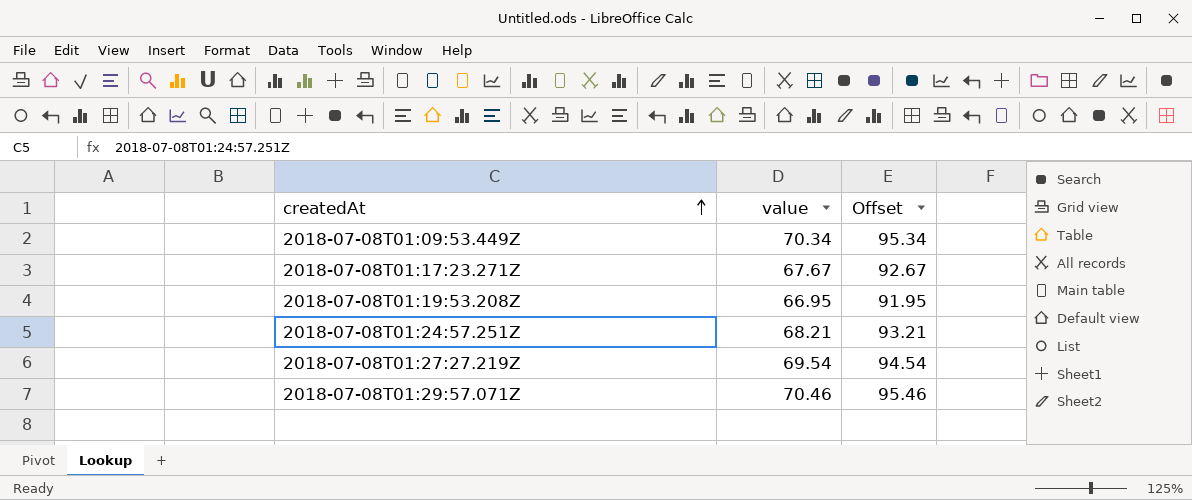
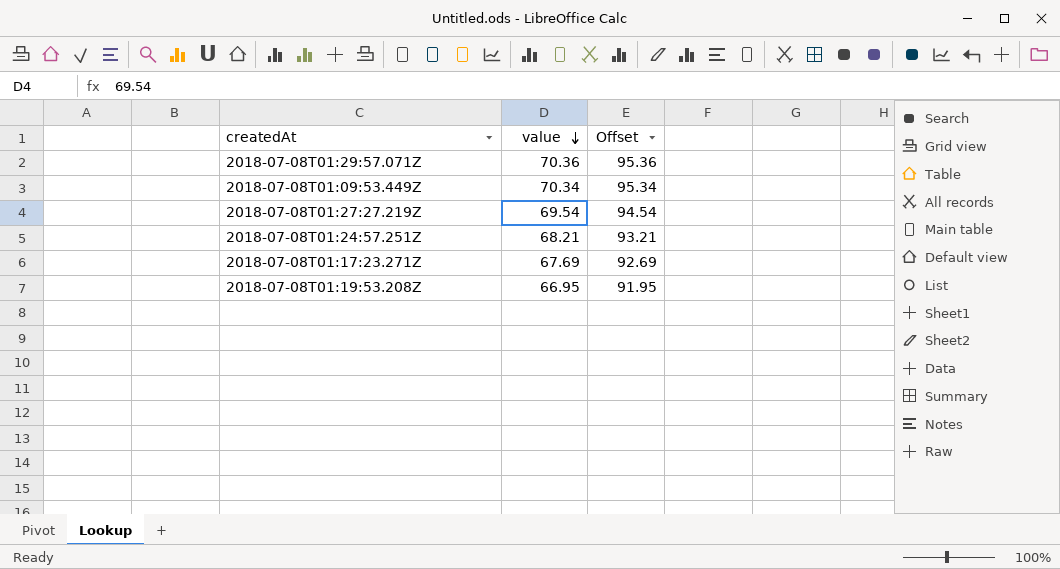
row order: createdAt ascending -> value descending
2018-07-08T01:29:57.071Z | value: 70.46 -> 70.36
2018-07-08T01:29:57.071Z | Offset: 95.46 -> 95.36
2018-07-08T01:17:23.271Z | value: 67.67 -> 67.69
2018-07-08T01:17:23.271Z | Offset: 92.67 -> 92.69

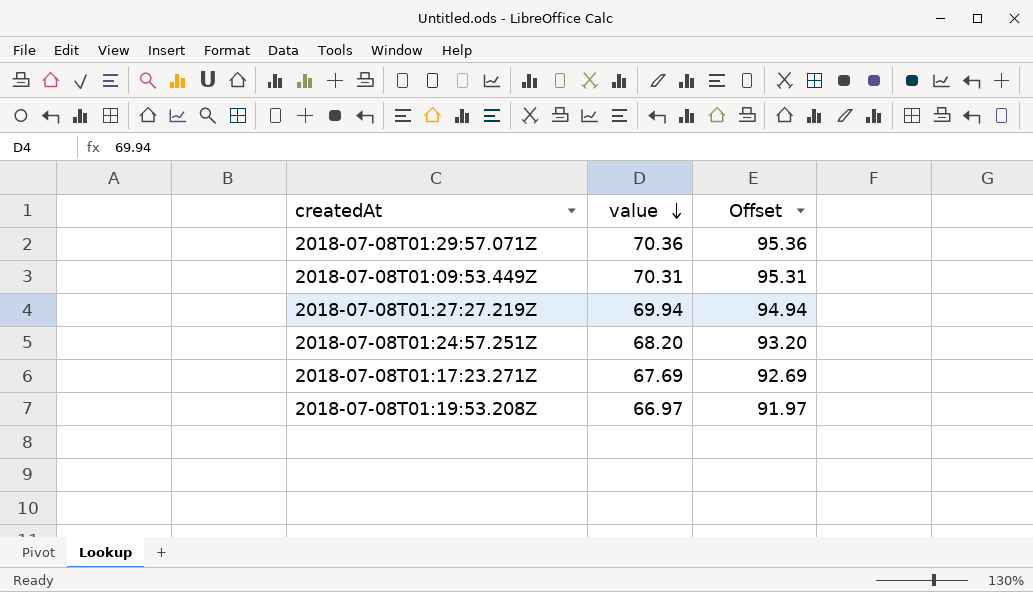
2018-07-08T01:09:53.449Z | value: 70.34 -> 70.31
2018-07-08T01:09:53.449Z | Offset: 95.34 -> 95.31
2018-07-08T01:27:27.219Z | value: 69.54 -> 69.94
2018-07-08T01:27:27.219Z | Offset: 94.54 -> 94.94
2018-07-08T01:24:57.251Z | value: 68.21 -> 68.20
2018-07-08T01:24:57.251Z | Offset: 93.21 -> 93.20
2018-07-08T01:19:53.208Z | value: 66.95 -> 66.97
2018-07-08T01:19:53.208Z | Offset: 91.95 -> 91.97

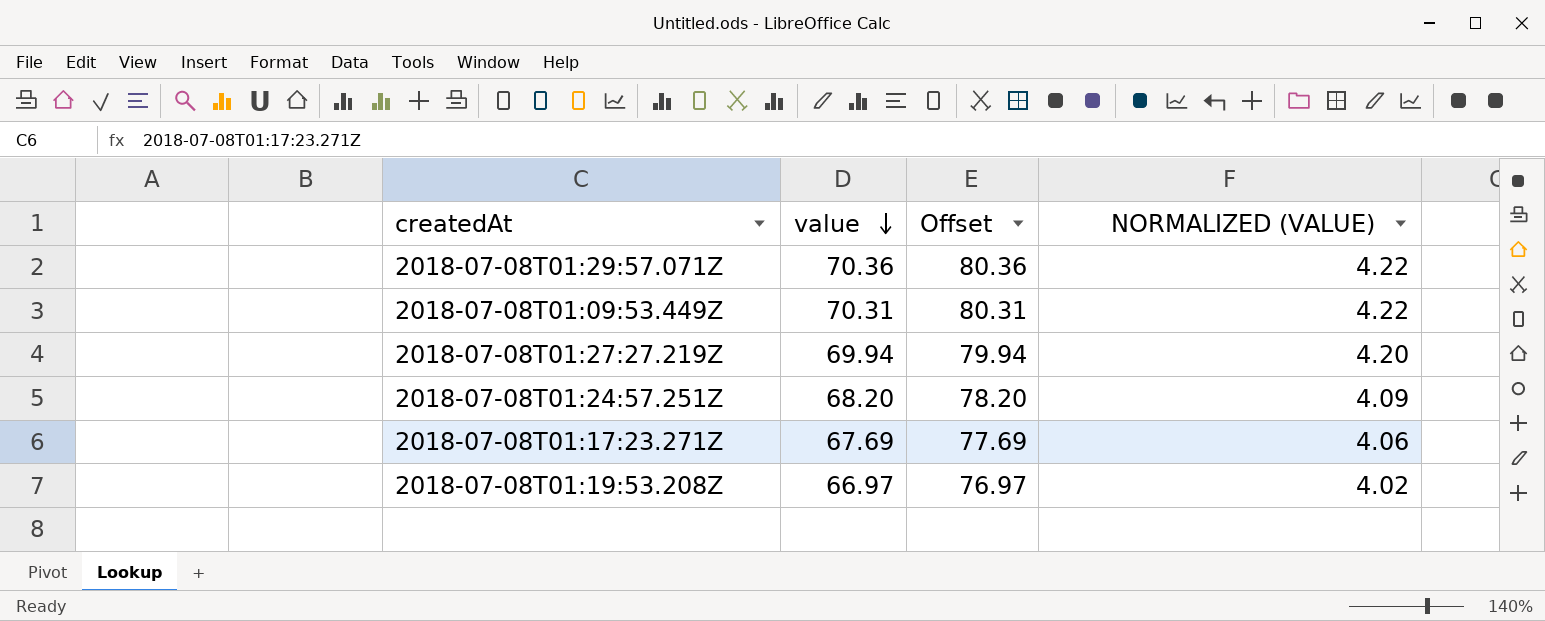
column Offset | formula: [value] + 25 -> [value] + 10
column NORMALIZED (VALUE) | formula: none -> [value] * 0.06

